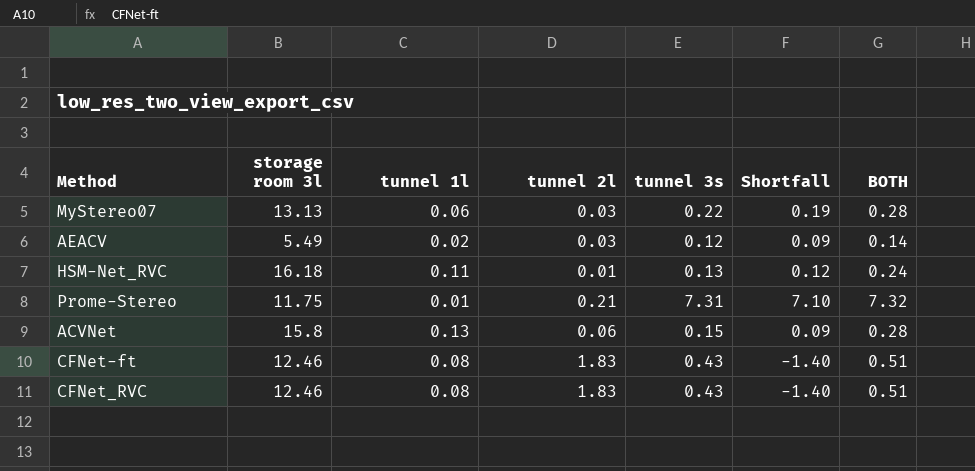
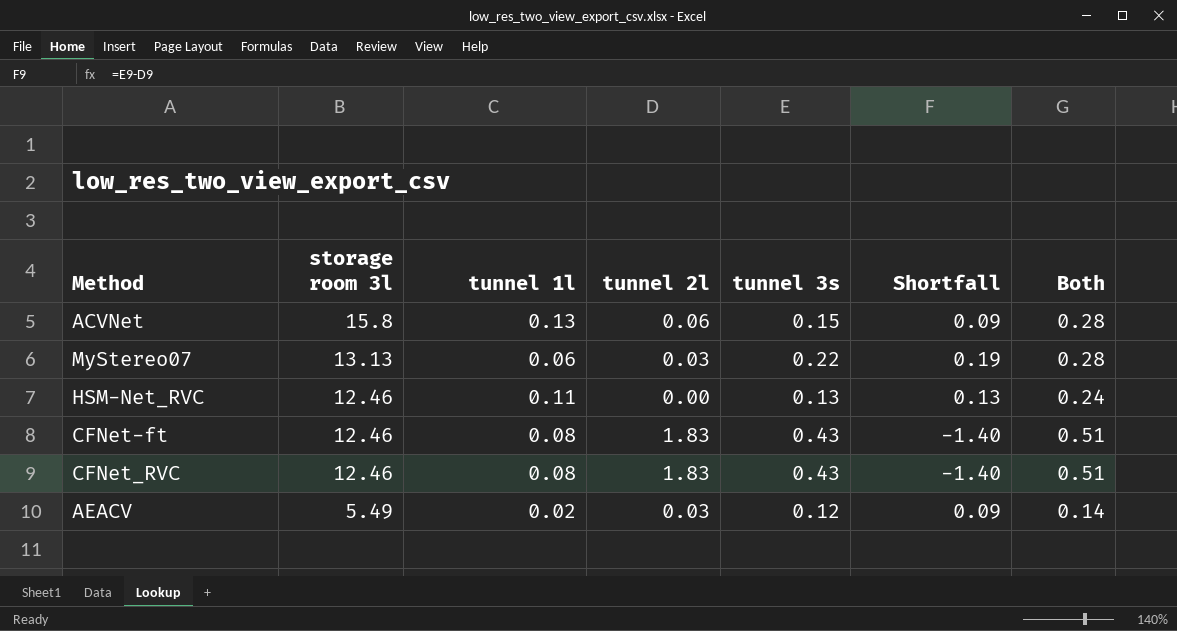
row order: none -> storage room 3l descending
column name: BOTH -> Both
row Prome-Stereo: 11.75 | 0.01 | 0.21 | 7.31 | 7.10 | 7.32 -> none
HSM-Net_RVC | storage room 3l: 16.18 -> 12.46
HSM-Net_RVC | tunnel 2l: 0.01 -> 0.00
HSM-Net_RVC | Shortfall: 0.12 -> 0.13

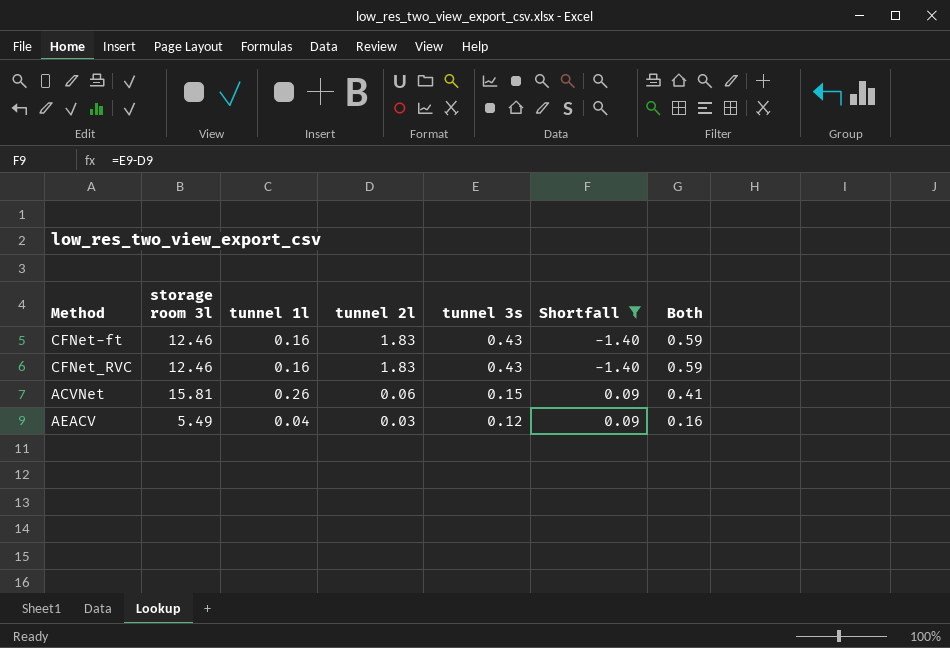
filter: none -> Shortfall <= 0.09
row order: storage room 3l descending -> tunnel 2l descending
CFNet-ft | tunnel 1l: 0.08 -> 0.16
CFNet-ft | Both: 0.51 -> 0.59
CFNet_RVC | tunnel 1l: 0.08 -> 0.16
CFNet_RVC | Both: 0.51 -> 0.59
ACVNet | storage room 3l: 15.8 -> 15.81
ACVNet | tunnel 1l: 0.13 -> 0.26
ACVNet | Both: 0.28 -> 0.41
AEACV | tunnel 1l: 0.02 -> 0.04
AEACV | Both: 0.14 -> 0.16

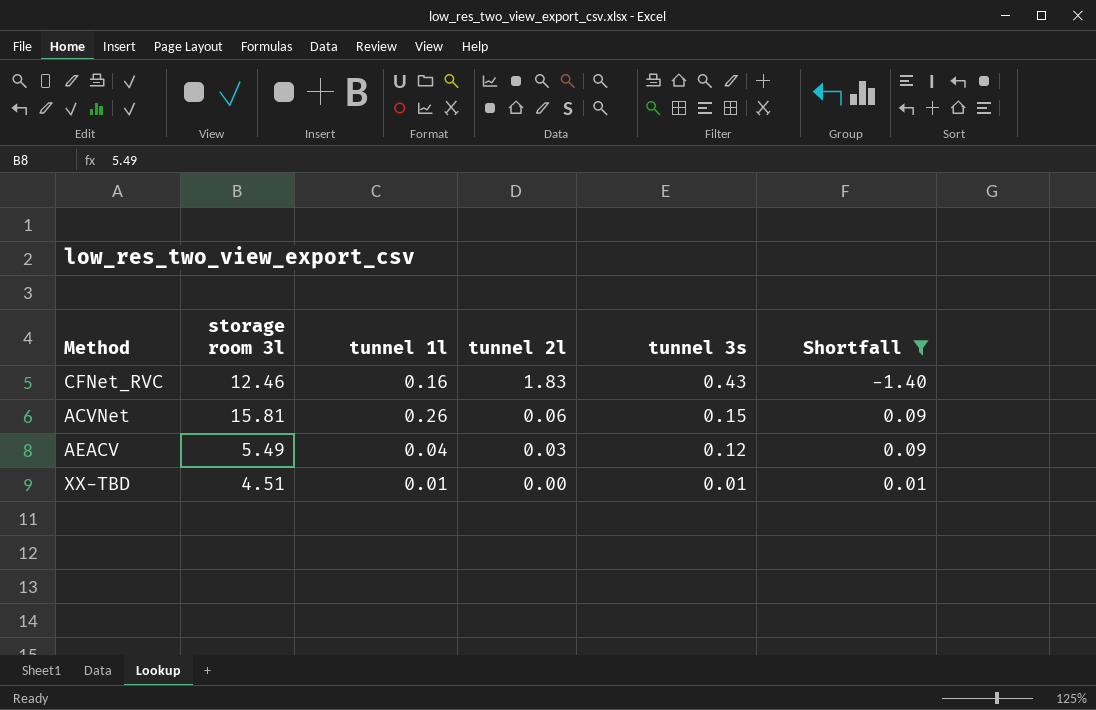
column Both | formula: [tunnel 1l] + [tunnel 3s] -> none
row CFNet-ft: 12.46 | 0.16 | 1.83 | 0.43 | -1.40 | 0.59 -> none
row XX-TBD: none -> 4.51 | 0.01 | 0.00 | 0.01 | 0.01

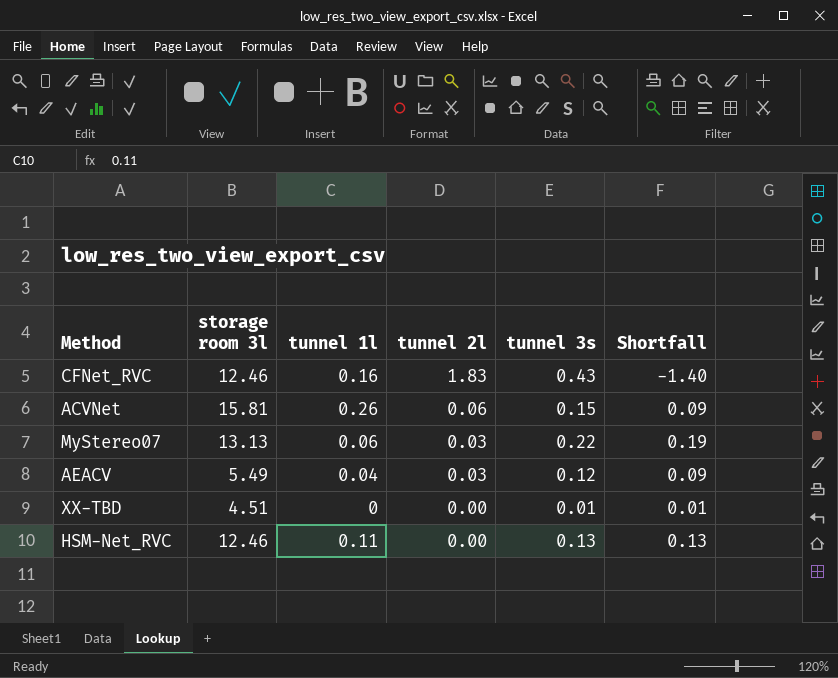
filter: Shortfall <= 0.09 -> none
XX-TBD | tunnel 1l: 0.01 -> 0

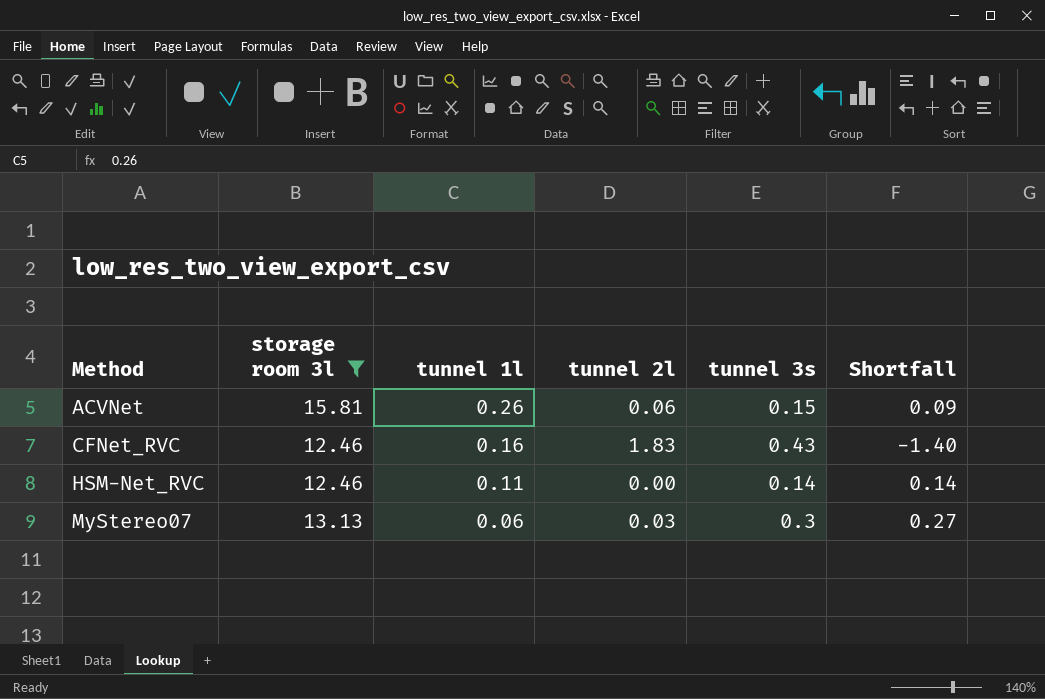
filter: none -> storage room 3l >= 12.46
row order: tunnel 2l descending -> Method ascending
HSM-Net_RVC | tunnel 3s: 0.13 -> 0.14
HSM-Net_RVC | Shortfall: 0.13 -> 0.14
MyStereo07 | tunnel 3s: 0.22 -> 0.3
MyStereo07 | Shortfall: 0.19 -> 0.27

